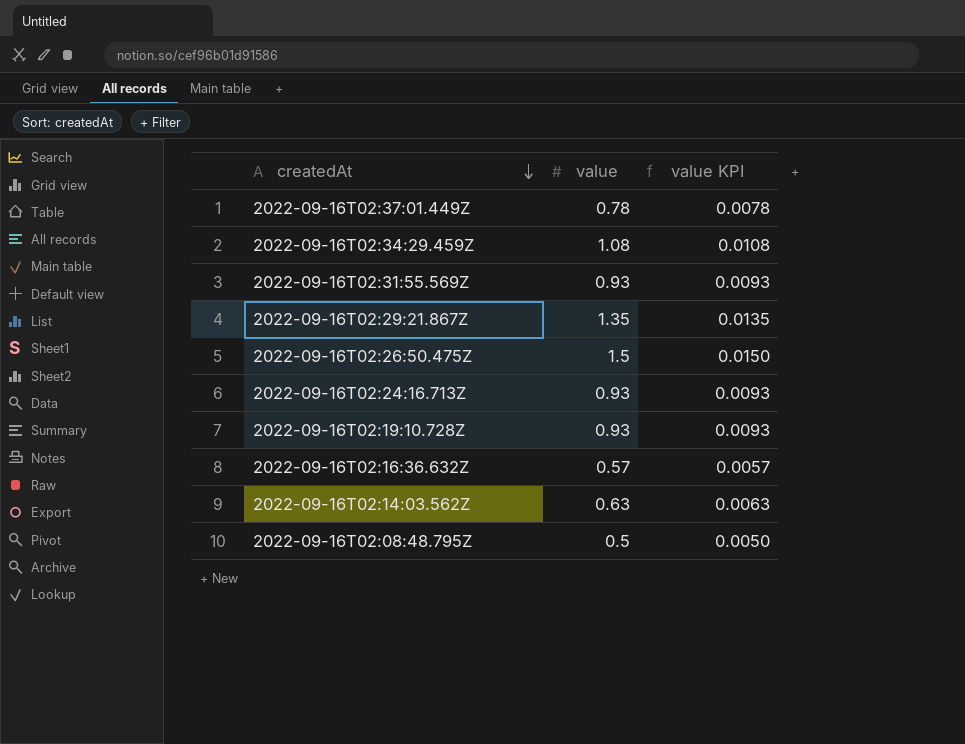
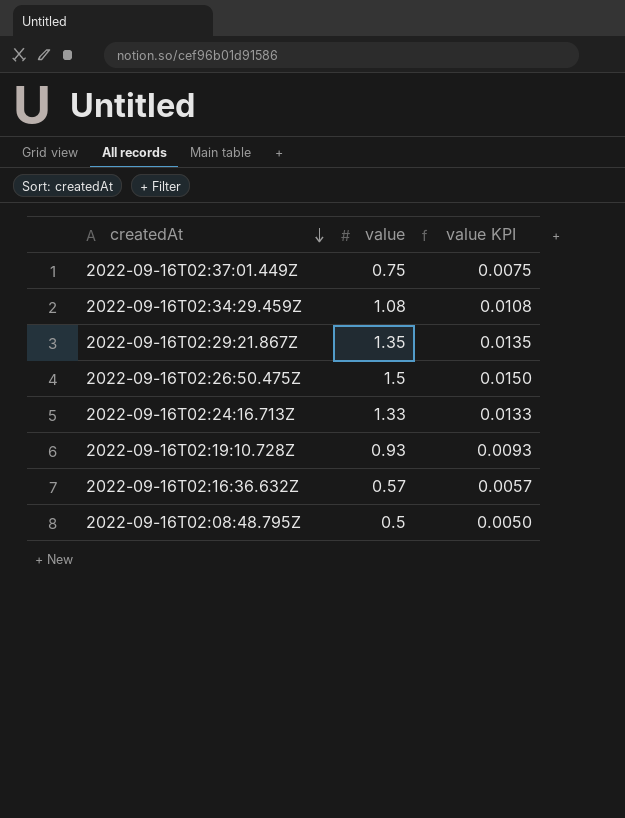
row 2022-09-16T02:31:55.569Z: 0.93 | 0.0093 -> none
row 2022-09-16T02:14:03.562Z: 0.63 | 0.0063 -> none
2022-09-16T02:37:01.449Z | value: 0.78 -> 0.75
2022-09-16T02:37:01.449Z | value KPI: 0.0078 -> 0.0075
2022-09-16T02:24:16.713Z | value: 0.93 -> 1.33
2022-09-16T02:24:16.713Z | value KPI: 0.0093 -> 0.0133

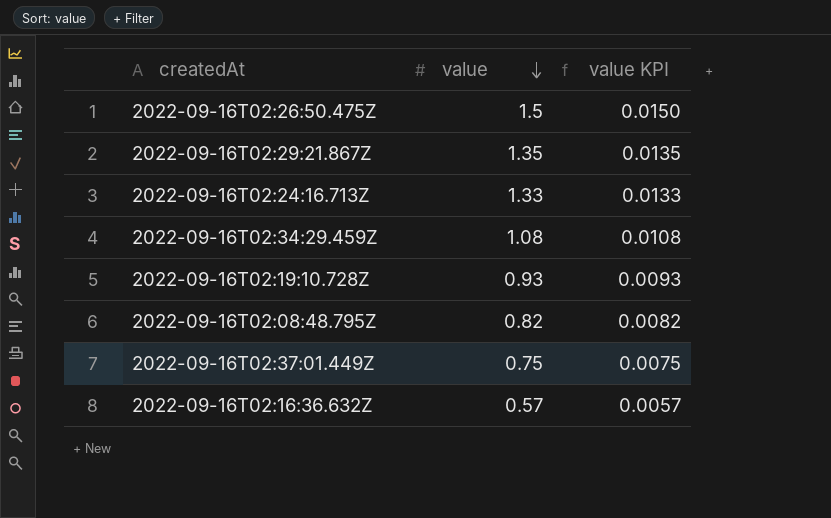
row order: createdAt descending -> value descending
2022-09-16T02:08:48.795Z | value: 0.5 -> 0.82
2022-09-16T02:08:48.795Z | value KPI: 0.0050 -> 0.0082

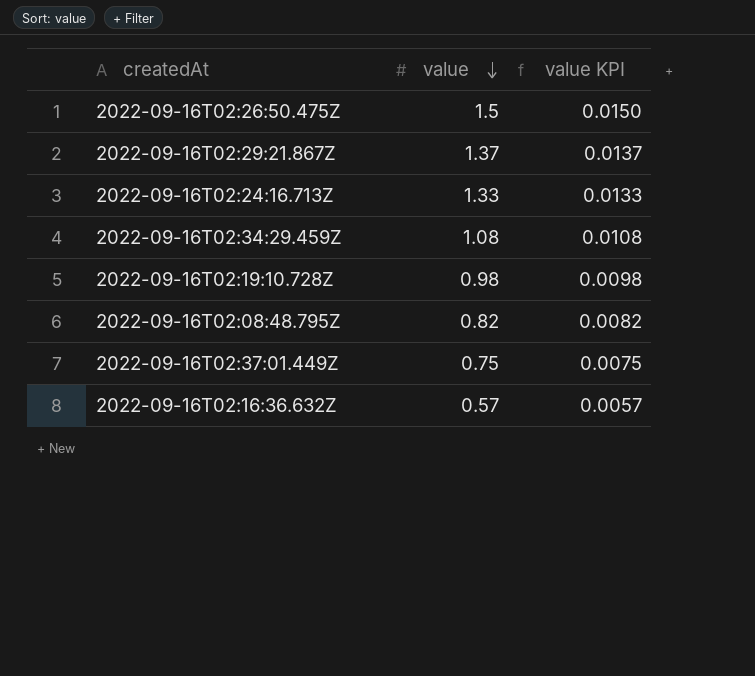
2022-09-16T02:29:21.867Z | value: 1.35 -> 1.37
2022-09-16T02:29:21.867Z | value KPI: 0.0135 -> 0.0137
2022-09-16T02:19:10.728Z | value: 0.93 -> 0.98
2022-09-16T02:19:10.728Z | value KPI: 0.0093 -> 0.0098

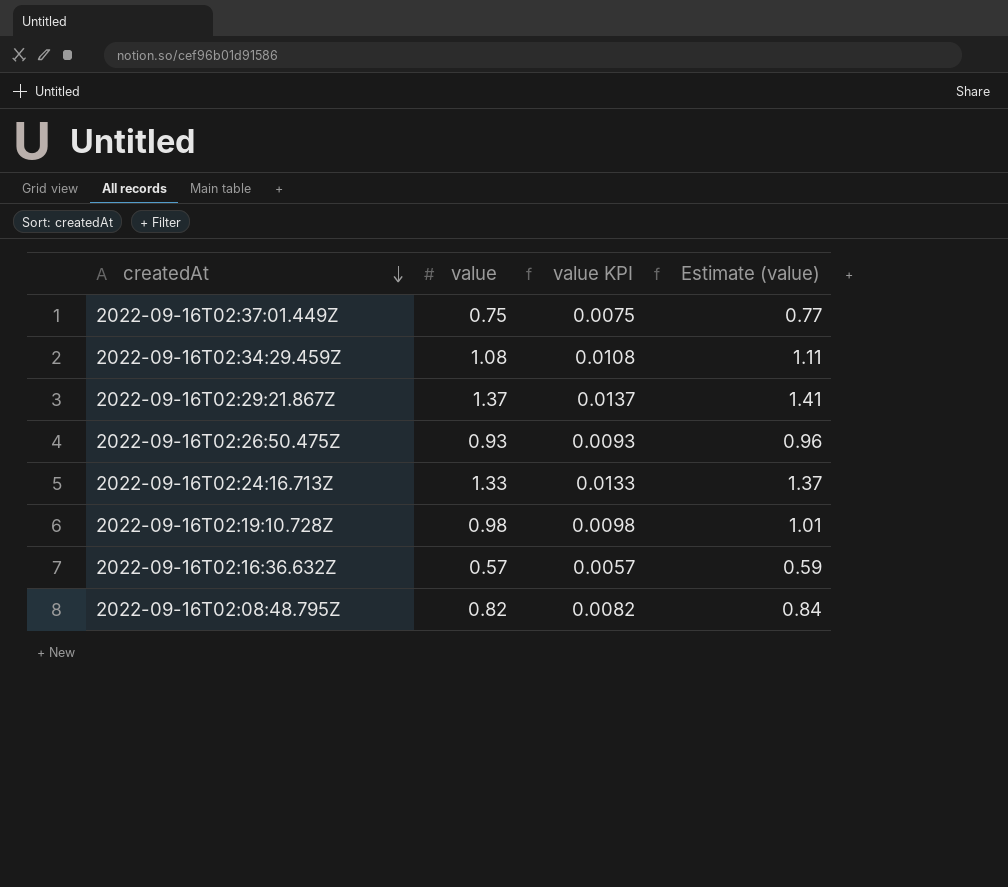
row order: value descending -> createdAt descending
column Estimate (value) | formula: none -> [value] * 1.03
2022-09-16T02:26:50.475Z | value: 1.5 -> 0.93
2022-09-16T02:26:50.475Z | value KPI: 0.0150 -> 0.0093

